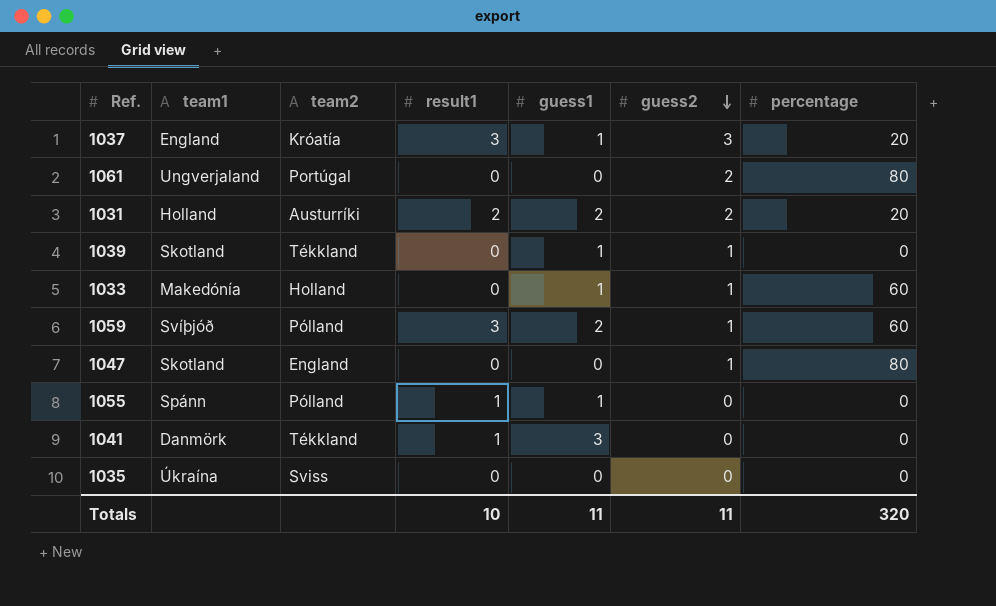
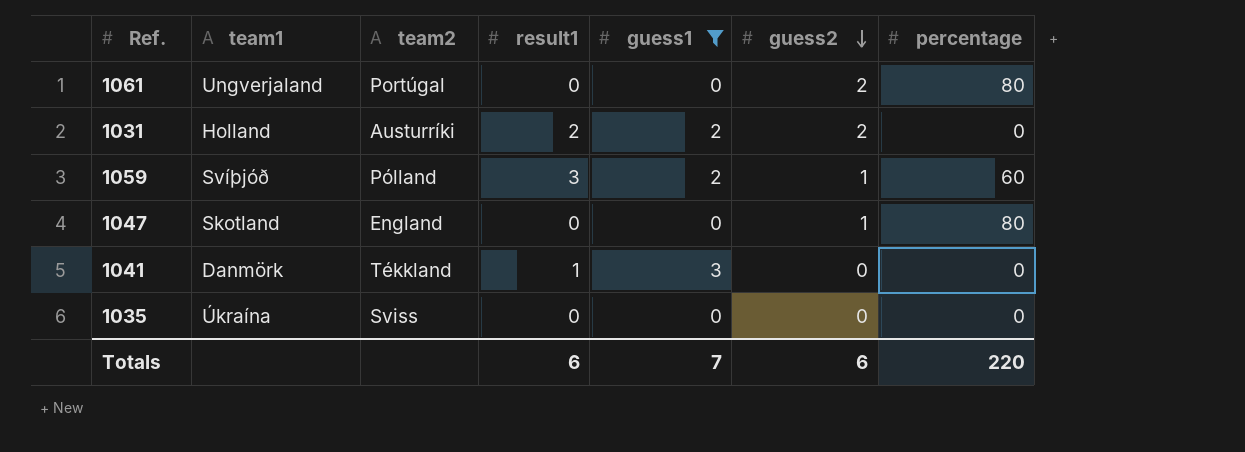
filter: none -> guess1 != 1
1031 | percentage: 20 -> 0
Totals | result1: 10 -> 6
Totals | guess1: 11 -> 7
Totals | guess2: 11 -> 6
Totals | percentage: 320 -> 220

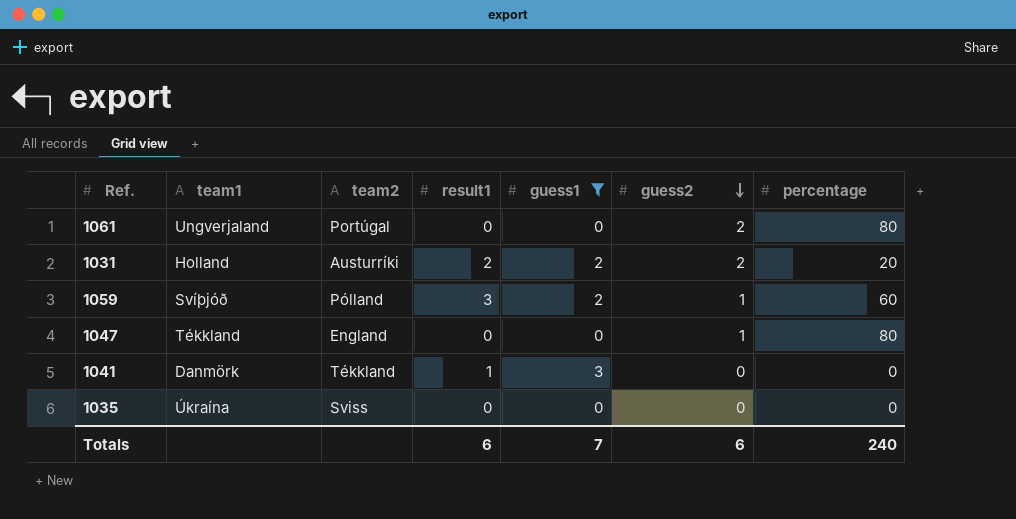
1031 | percentage: 0 -> 20
1047 | team1: Skotland -> Tékkland
Totals | percentage: 220 -> 240

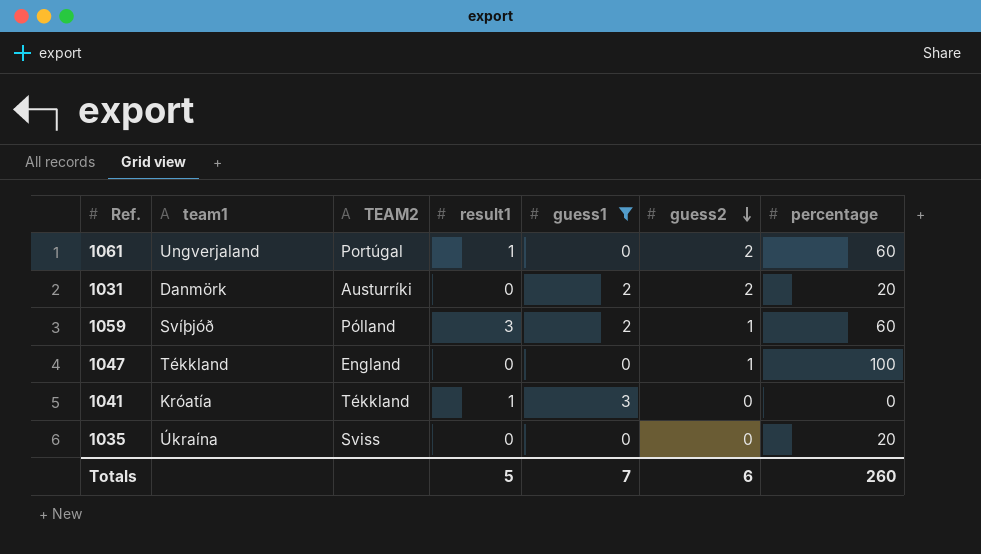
column name: team2 -> TEAM2
1061 | result1: 0 -> 1
1061 | percentage: 80 -> 60
1031 | team1: Holland -> Danmörk
1031 | result1: 2 -> 0
1047 | percentage: 80 -> 100
1041 | team1: Danmörk -> Króatía
1035 | percentage: 0 -> 20
Totals | result1: 6 -> 5
Totals | percentage: 240 -> 260

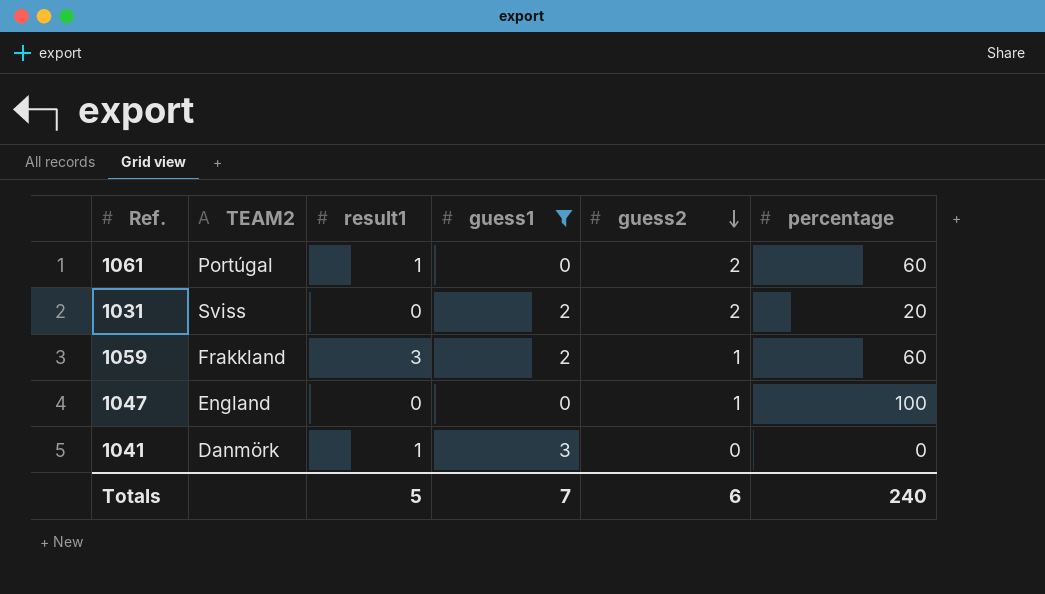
column team1 | position: 2 -> none
row 1035: Úkraína | Sviss | 0 | 0 | 0 | 20 -> none
1031 | TEAM2: Austurríki -> Sviss
1059 | TEAM2: Pólland -> Frakkland
1041 | TEAM2: Tékkland -> Danmörk
Totals | percentage: 260 -> 240

